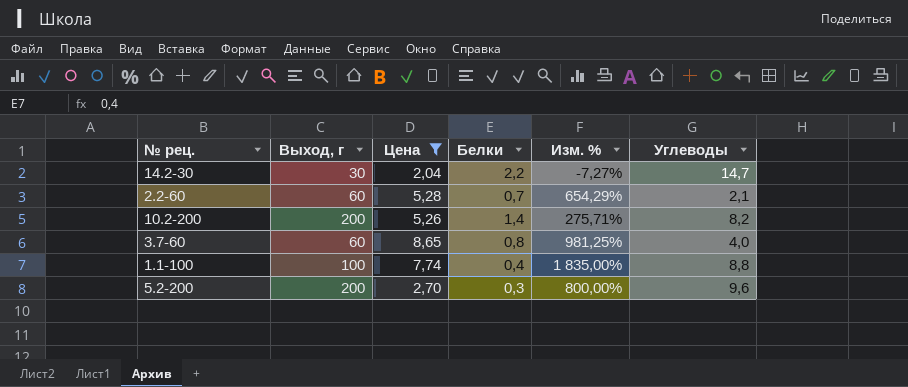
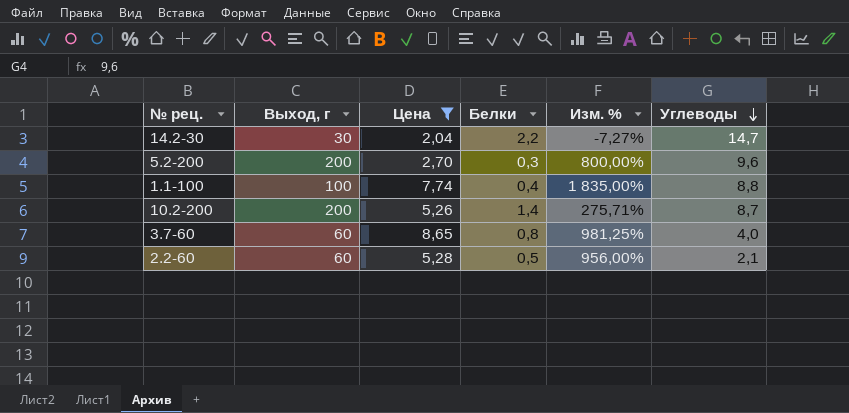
row order: none -> Углеводы descending
10.2-200 | Углеводы: 8,2 -> 8,7
2.2-60 | Белки: 0,7 -> 0,5
2.2-60 | Изм. %: 654,29% -> 956,00%

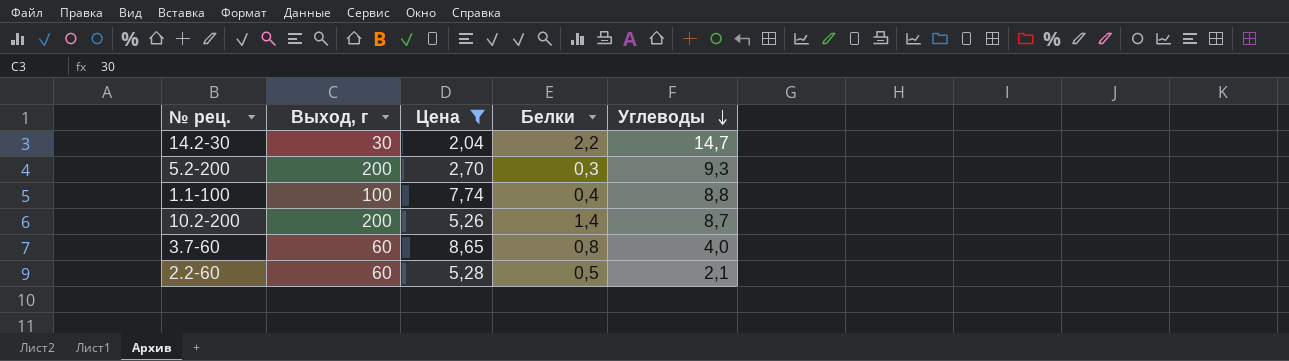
column Изм. % | formula: ([Цена] - [Белки]) / [Белки] -> none
5.2-200 | Углеводы: 9,6 -> 9,3

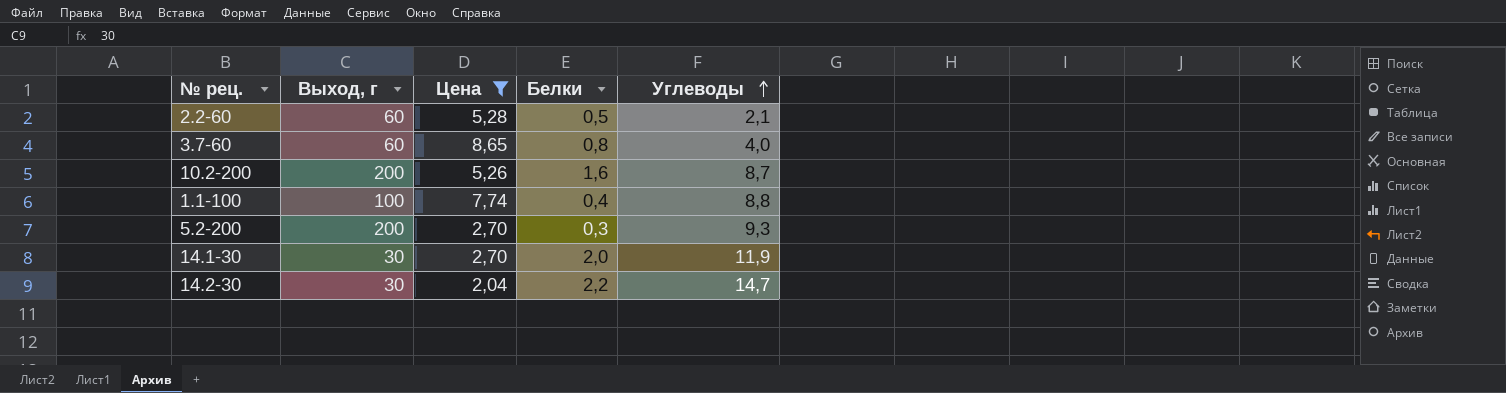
row order: Углеводы descending -> Углеводы ascending
10.2-200 | Белки: 1,4 -> 1,6
row 14.1-30: none -> 30 | 2,70 | 2,0 | 11,9

